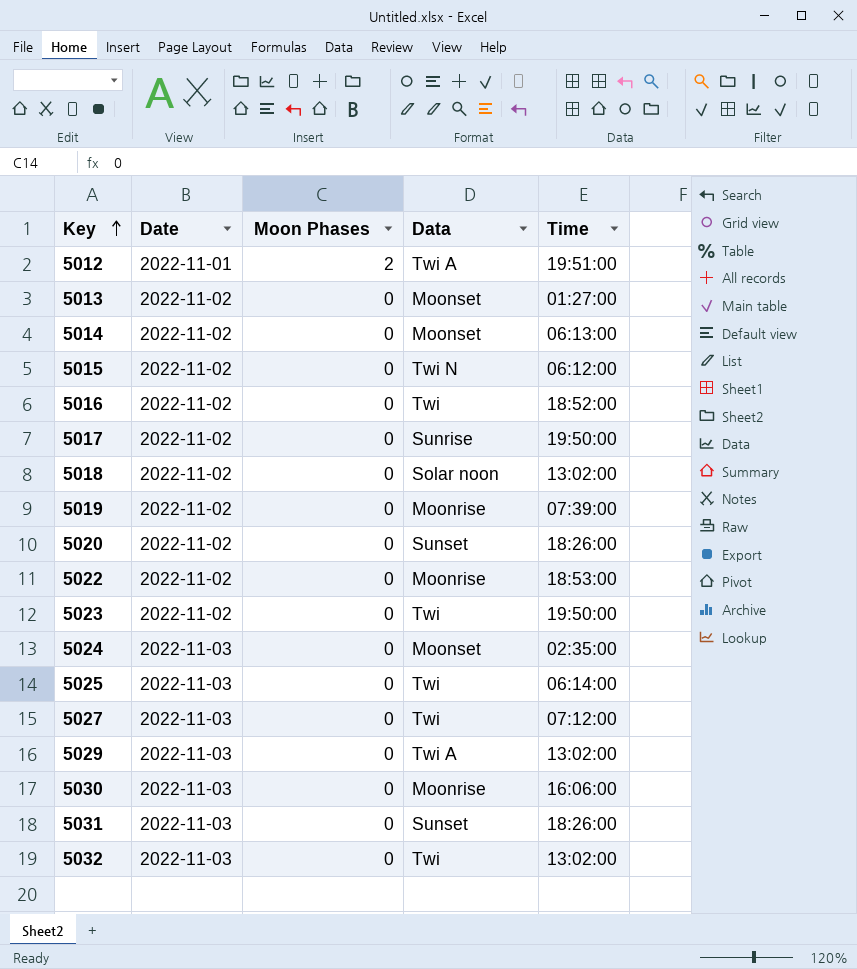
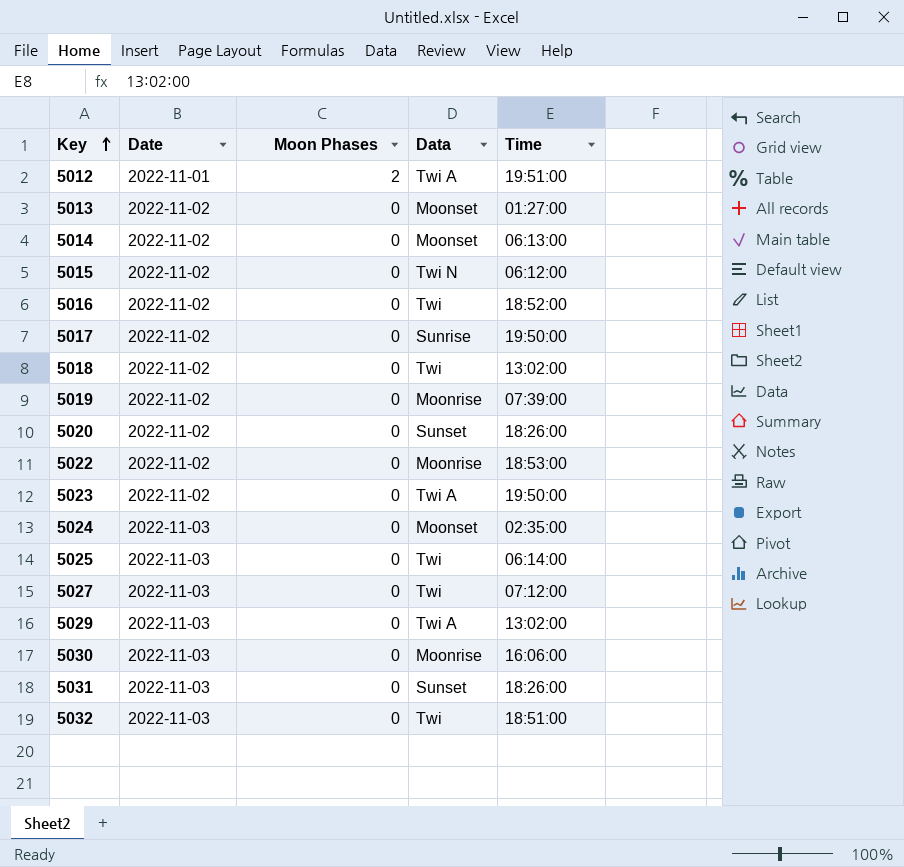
5018 | Data: Solar noon -> Twi
5023 | Data: Twi -> Twi A
5032 | Time: 13:02:00 -> 18:51:00

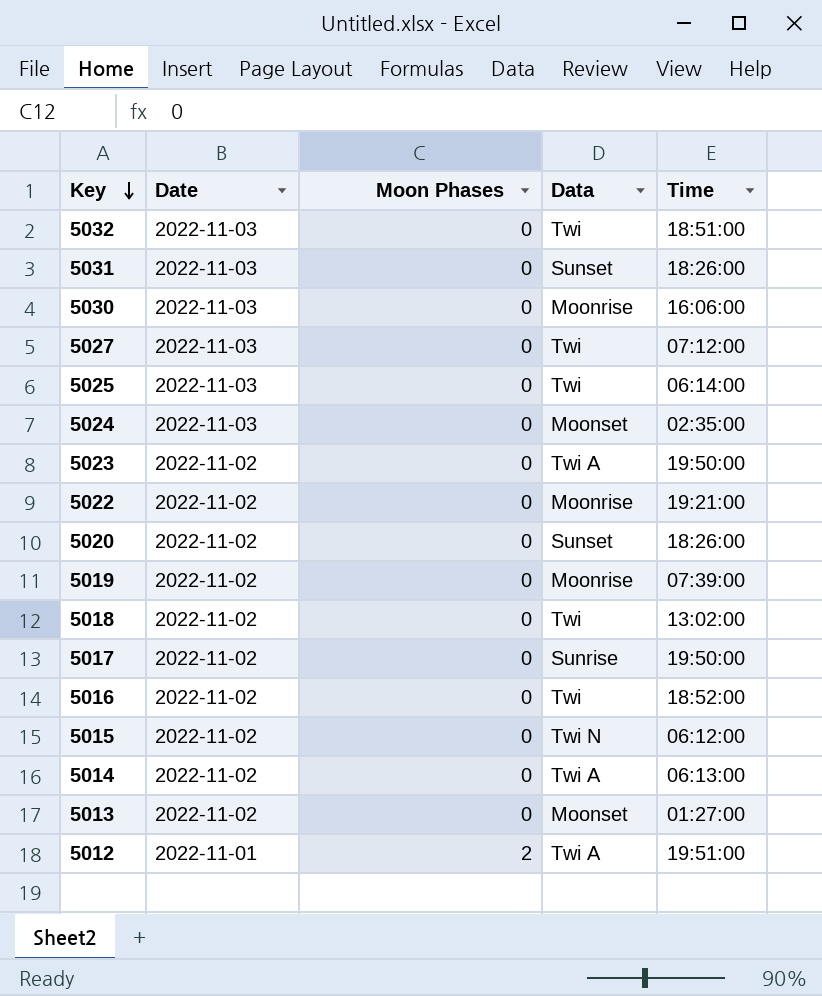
row order: Key ascending -> Key descending
row 5029: 2022-11-03 | 0 | Twi A | 13:02:00 -> none
5022 | Time: 18:53:00 -> 19:21:00
5014 | Data: Moonset -> Twi A

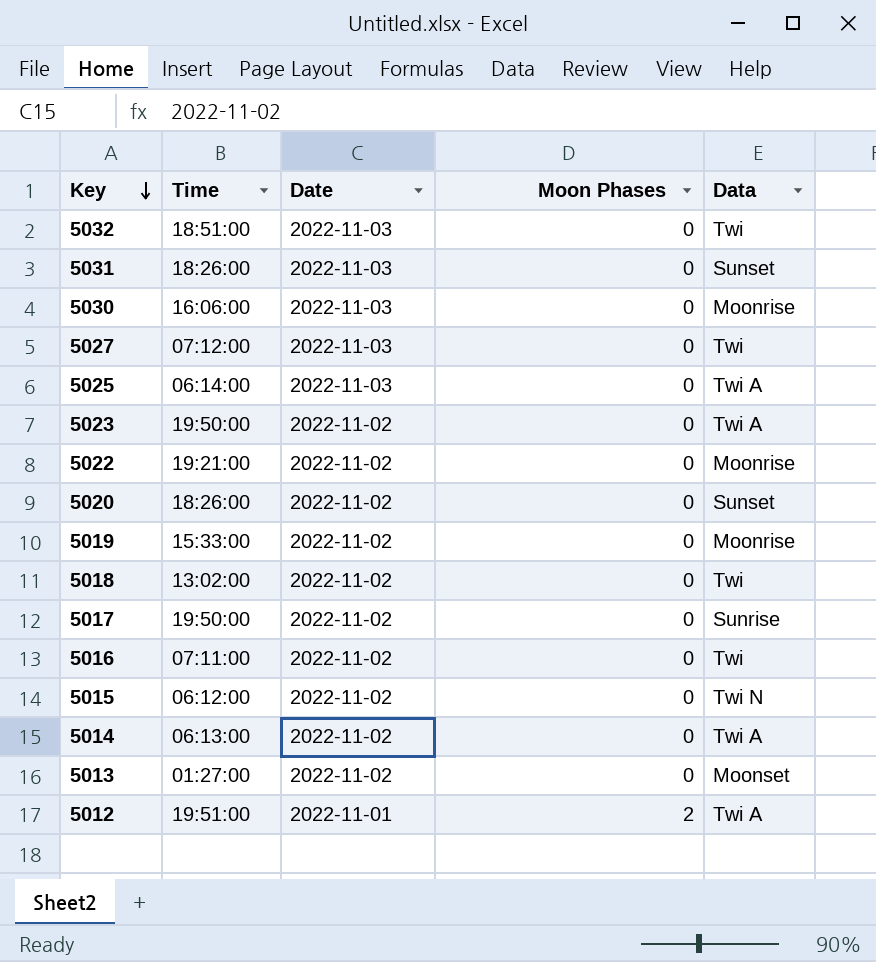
column Time | position: 5 -> 2
row 5024: 2022-11-03 | 0 | Moonset | 02:35:00 -> none
5025 | Data: Twi -> Twi A
5019 | Time: 07:39:00 -> 15:33:00
5016 | Time: 18:52:00 -> 07:11:00

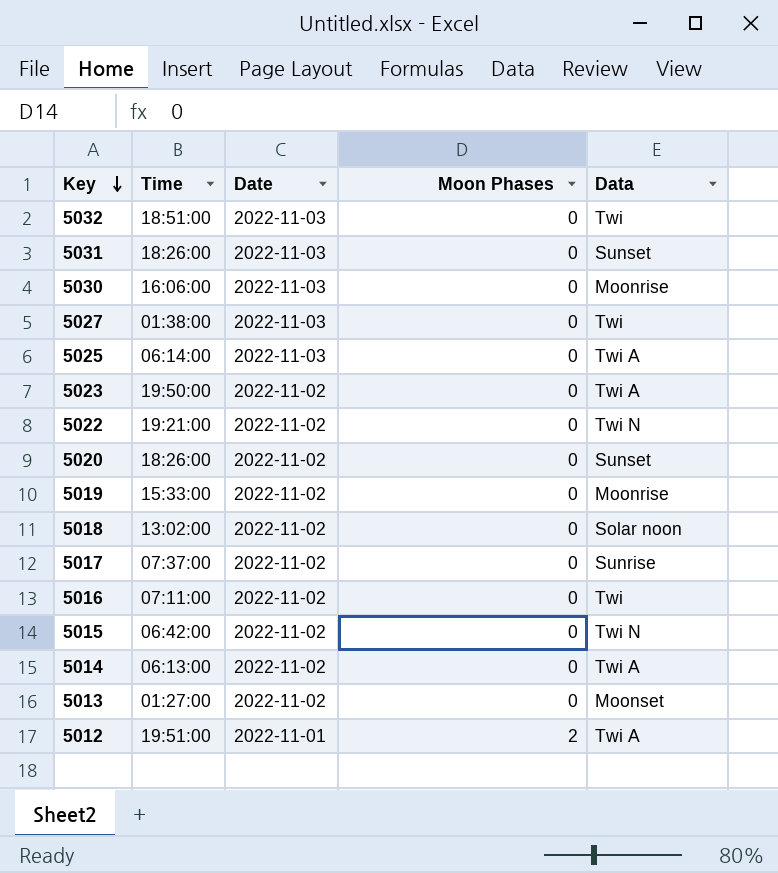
5027 | Time: 07:12:00 -> 01:38:00
5022 | Data: Moonrise -> Twi N
5018 | Data: Twi -> Solar noon
5017 | Time: 19:50:00 -> 07:37:00
5015 | Time: 06:12:00 -> 06:42:00

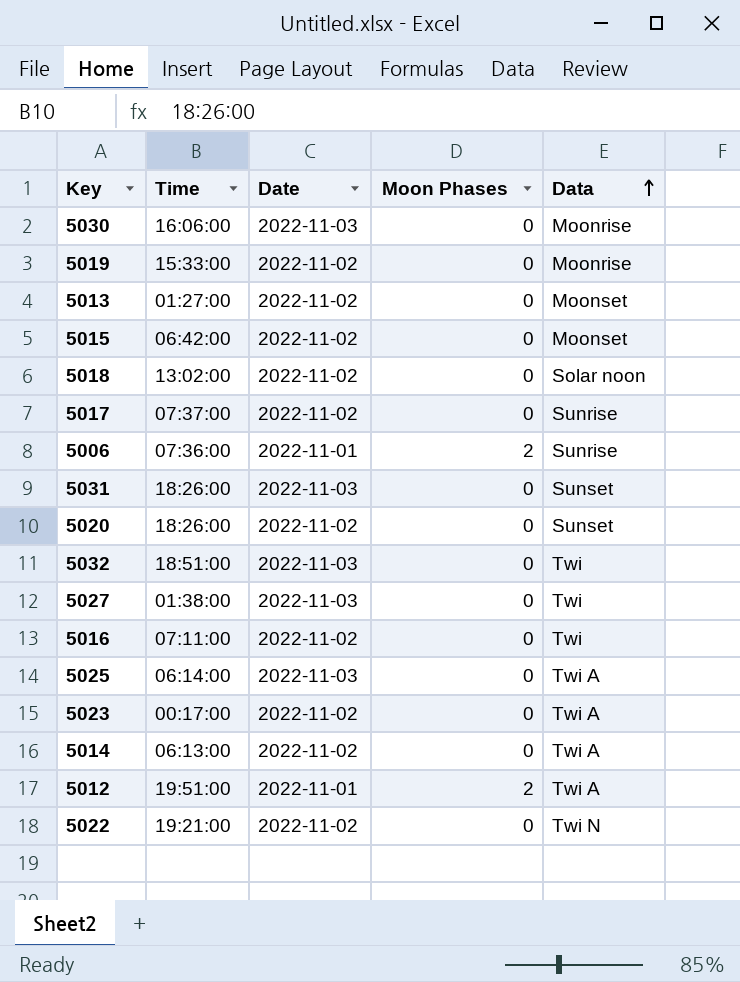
row order: Key descending -> Data ascending
5015 | Data: Twi N -> Moonset
row 5006: none -> 07:36:00 | 2022-11-01 | 2 | Sunrise
5023 | Time: 19:50:00 -> 00:17:00

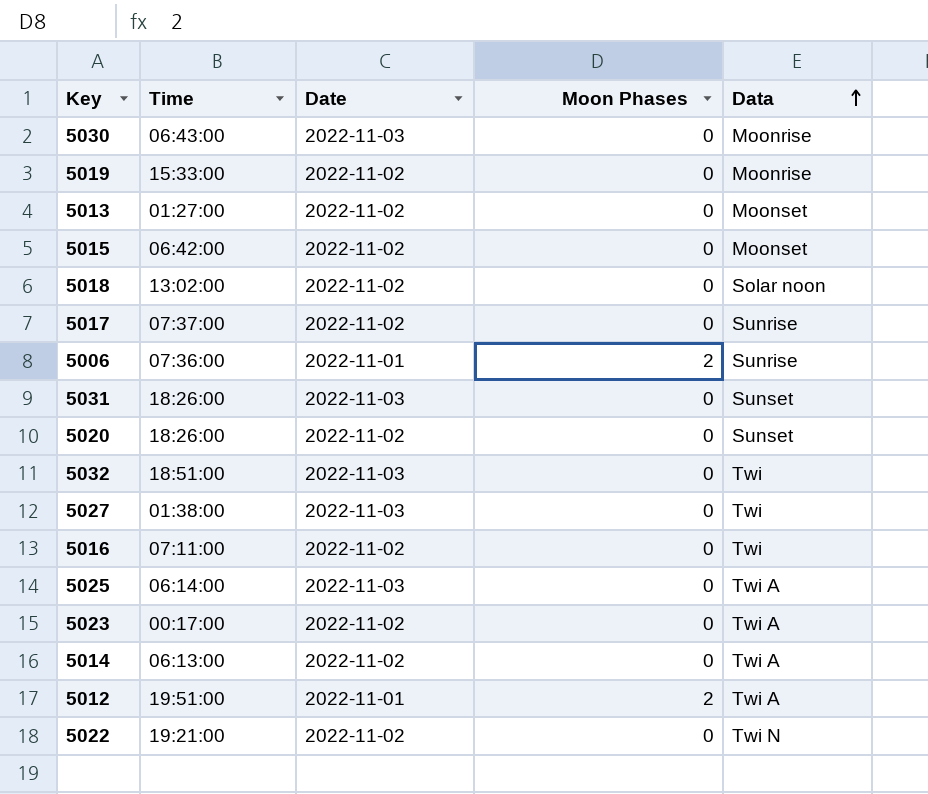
5030 | Time: 16:06:00 -> 06:43:00

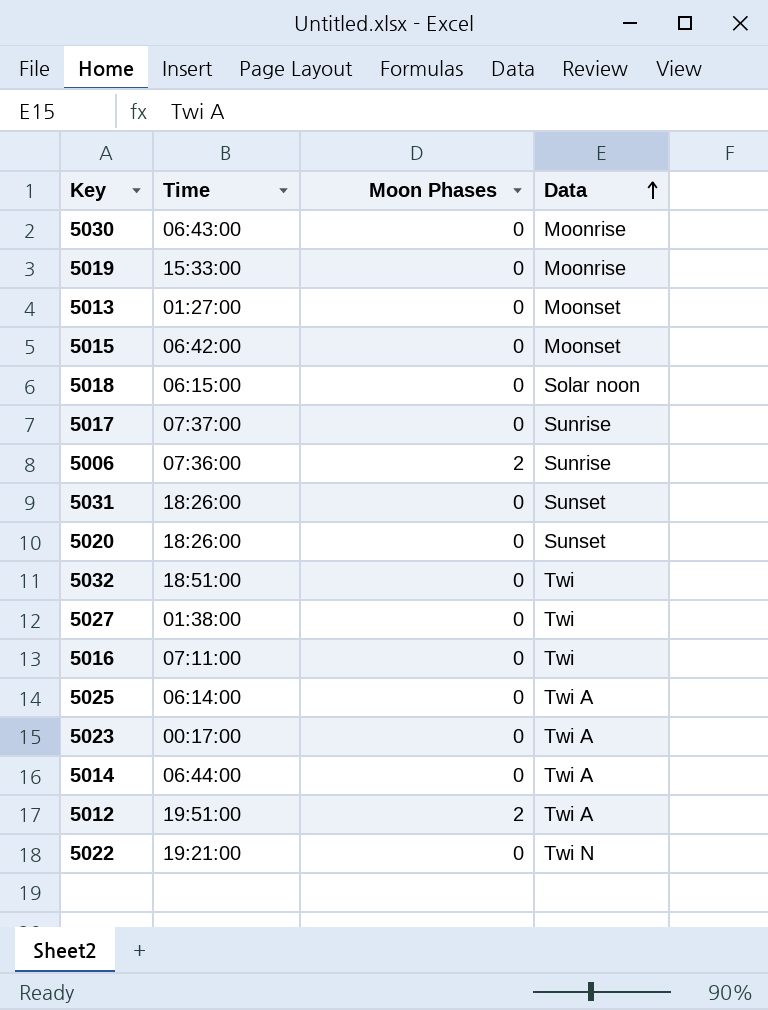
column Date | position: 3 -> none
5018 | Time: 13:02:00 -> 06:15:00
5014 | Time: 06:13:00 -> 06:44:00

